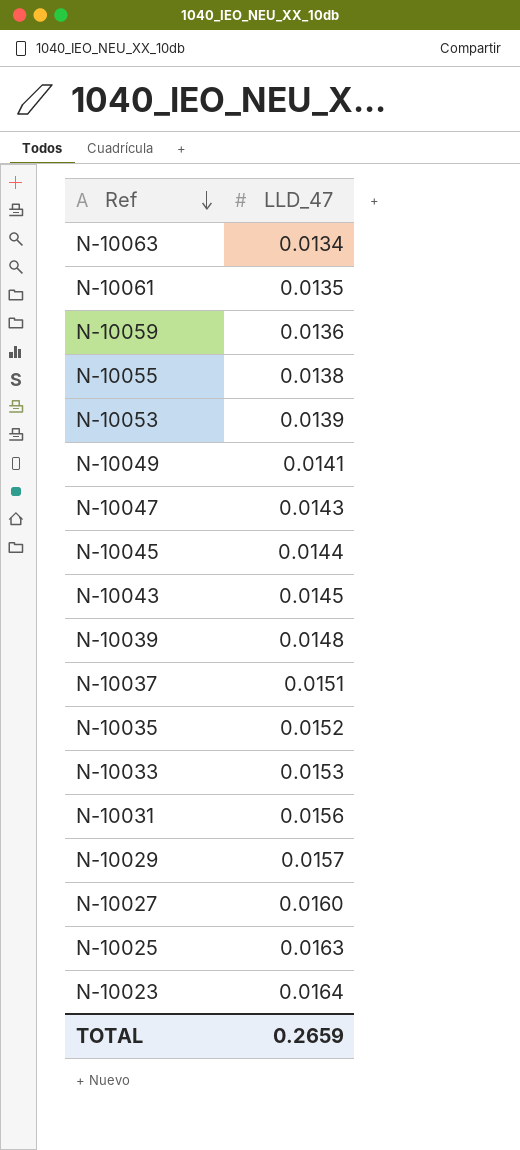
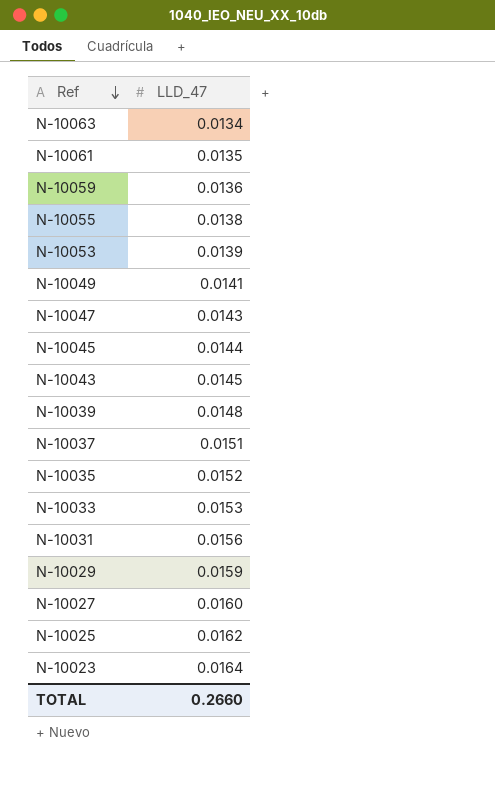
N-10029 | LLD_47: 0.0157 -> 0.0159
N-10025 | LLD_47: 0.0163 -> 0.0162
TOTAL | LLD_47: 0.2659 -> 0.2660

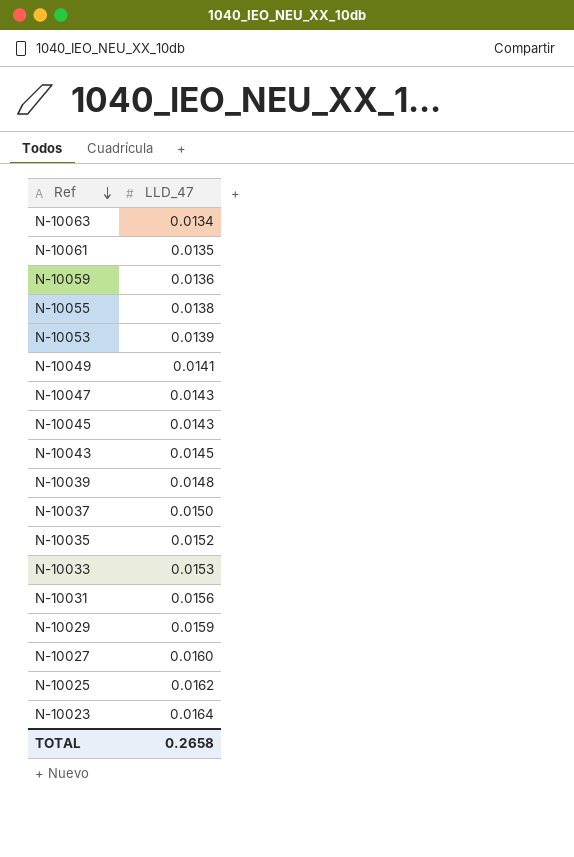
N-10045 | LLD_47: 0.0144 -> 0.0143
N-10037 | LLD_47: 0.0151 -> 0.0150
TOTAL | LLD_47: 0.2660 -> 0.2658

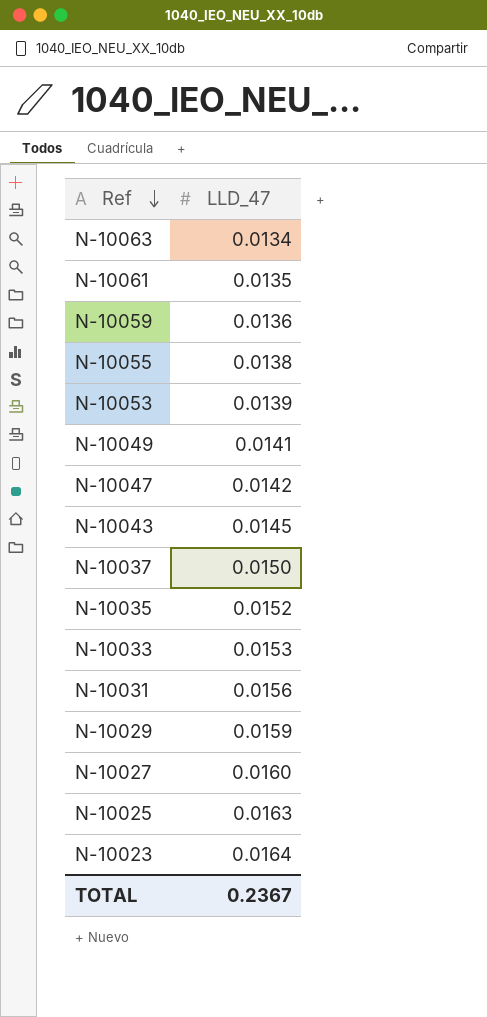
row N-10045: 0.0143 -> none
row N-10039: 0.0148 -> none
N-10047 | LLD_47: 0.0143 -> 0.0142
N-10025 | LLD_47: 0.0162 -> 0.0163
TOTAL | LLD_47: 0.2658 -> 0.2367

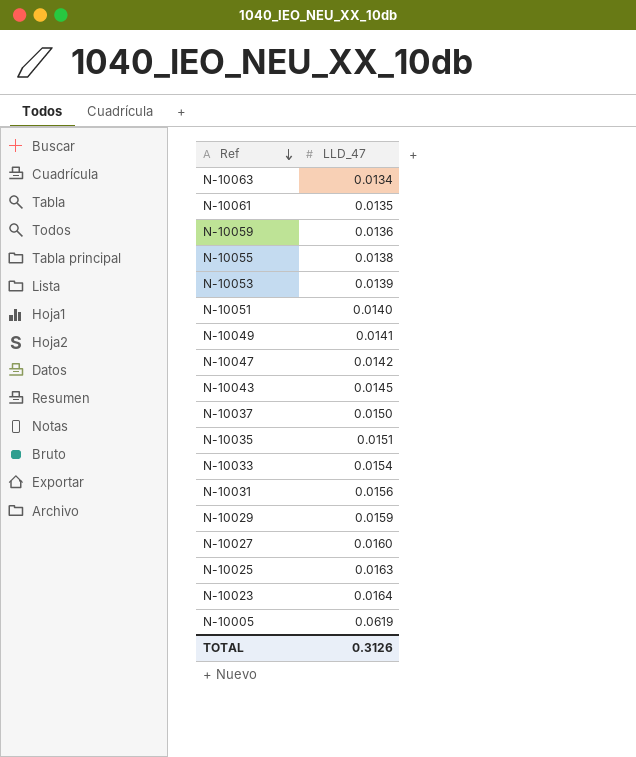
row N-10051: none -> 0.0140
N-10035 | LLD_47: 0.0152 -> 0.0151
N-10033 | LLD_47: 0.0153 -> 0.0154
row N-10005: none -> 0.0619
TOTAL | LLD_47: 0.2367 -> 0.3126

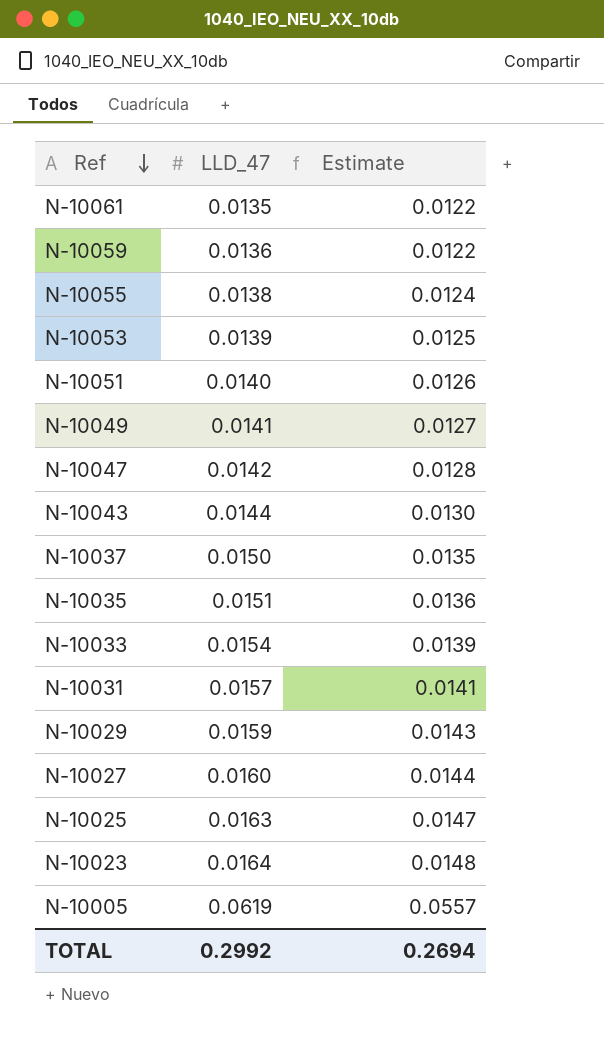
column Estimate | formula: none -> [LLD_47] * 0.9
row N-10063: 0.0134 -> none
N-10043 | LLD_47: 0.0145 -> 0.0144
N-10031 | LLD_47: 0.0156 -> 0.0157
TOTAL | LLD_47: 0.3126 -> 0.2992

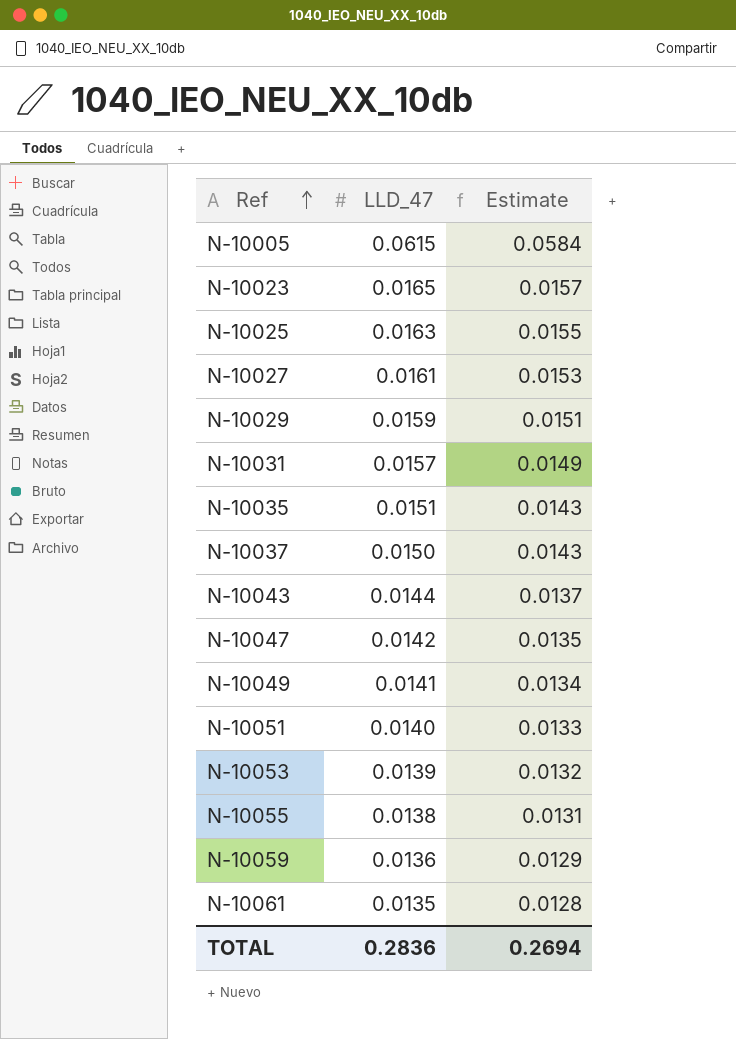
row order: Ref descending -> Ref ascending
column Estimate | formula: [LLD_47] * 0.9 -> [LLD_47] * 0.95
row N-10033: 0.0154 | 0.0139 -> none
N-10005 | LLD_47: 0.0619 -> 0.0615
N-10023 | LLD_47: 0.0164 -> 0.0165
N-10027 | LLD_47: 0.0160 -> 0.0161
TOTAL | LLD_47: 0.2992 -> 0.2836

